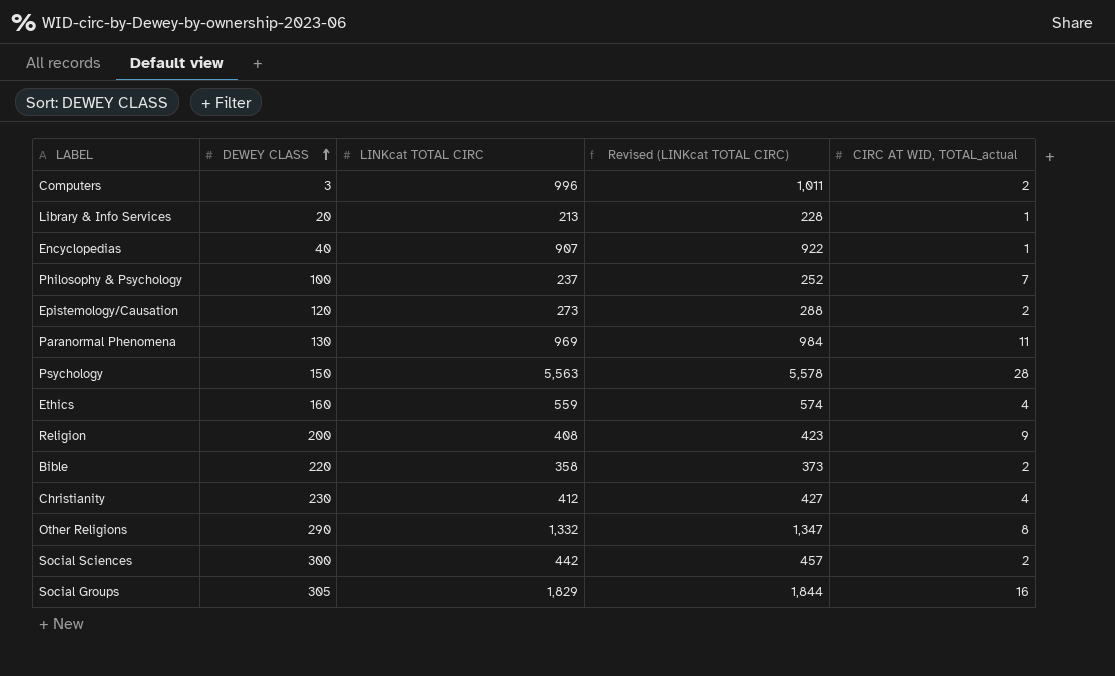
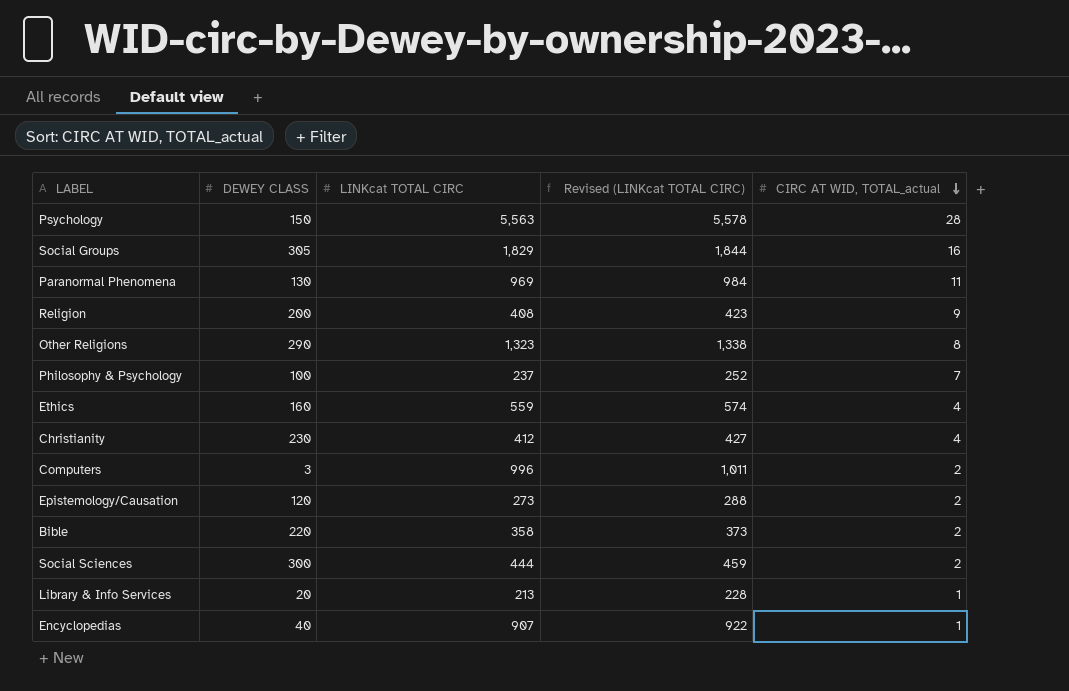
row order: DEWEY CLASS ascending -> CIRC AT WID, TOTAL_actual descending
Other Religions | LINKcat TOTAL CIRC: 1,332 -> 1,323
Other Religions | Revised (LINKcat TOTAL CIRC): 1,347 -> 1,338
Social Sciences | LINKcat TOTAL CIRC: 442 -> 444
Social Sciences | Revised (LINKcat TOTAL CIRC): 457 -> 459

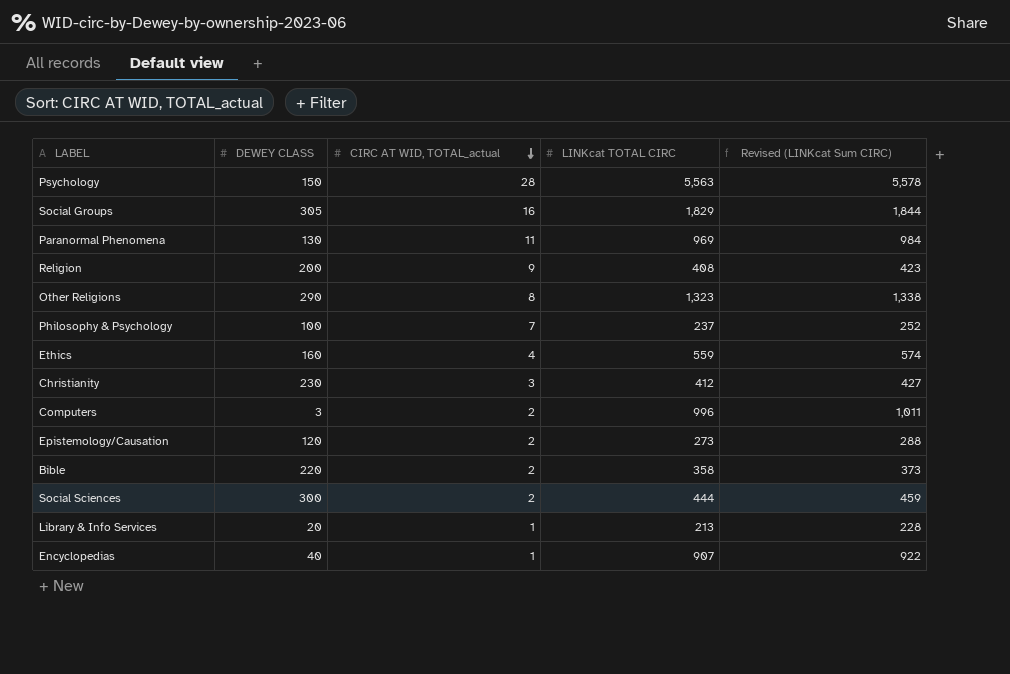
column CIRC AT WID, TOTAL_actual | position: 5 -> 3
column name: Revised (LINKcat TOTAL CIRC) -> Revised (LINKcat Sum CIRC)
Christianity | CIRC AT WID, TOTAL_actual: 4 -> 3

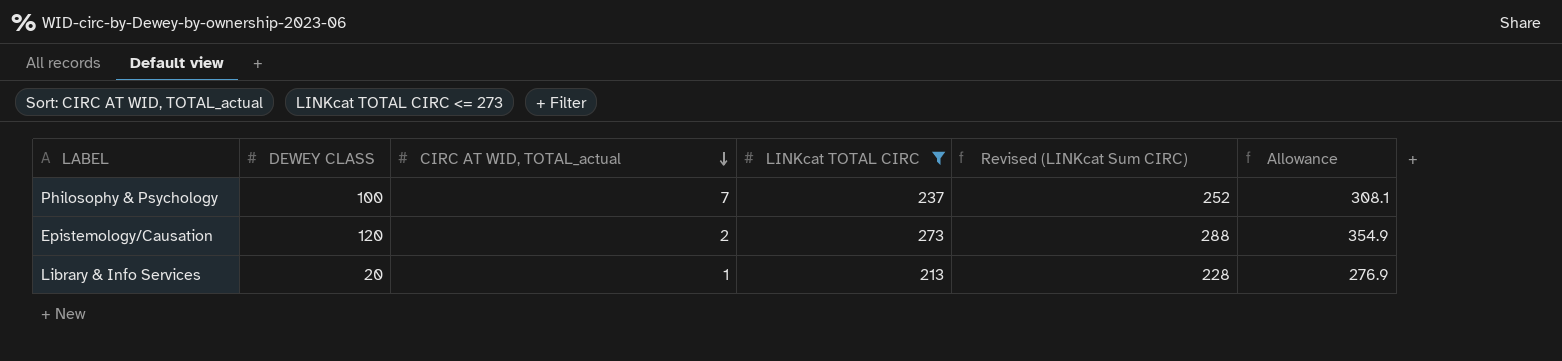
filter: none -> LINKcat TOTAL CIRC <= 273
column Allowance | formula: none -> [LINKcat TOTAL CIRC] * 1.3

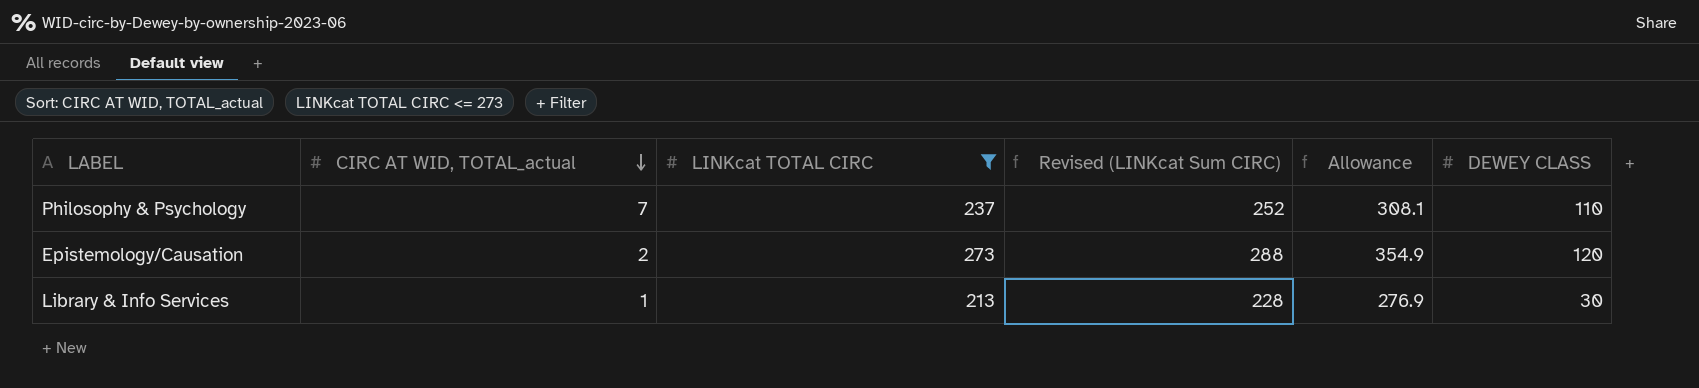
column DEWEY CLASS | position: 2 -> 6
Philosophy & Psychology | DEWEY CLASS: 100 -> 110
Library & Info Services | DEWEY CLASS: 20 -> 30

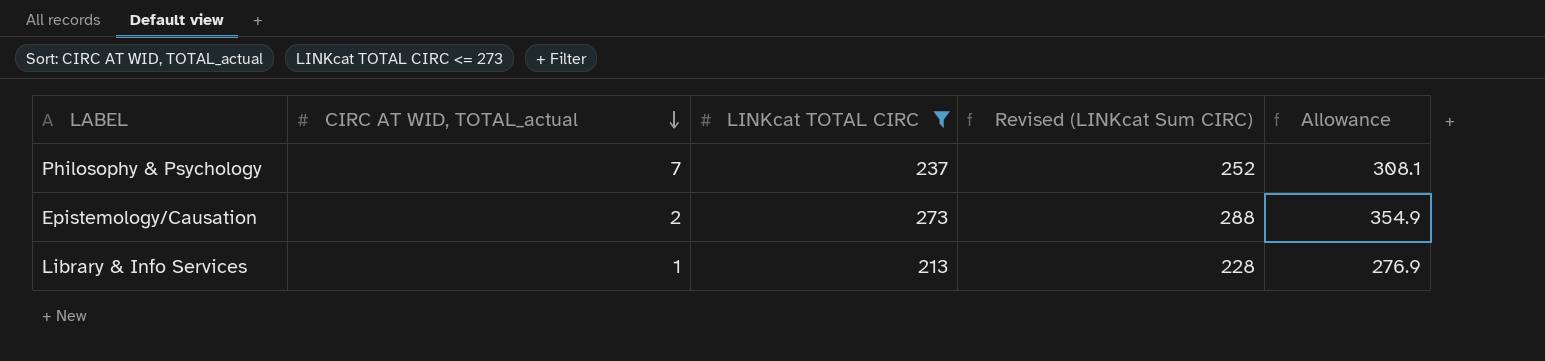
column DEWEY CLASS | position: 6 -> none

